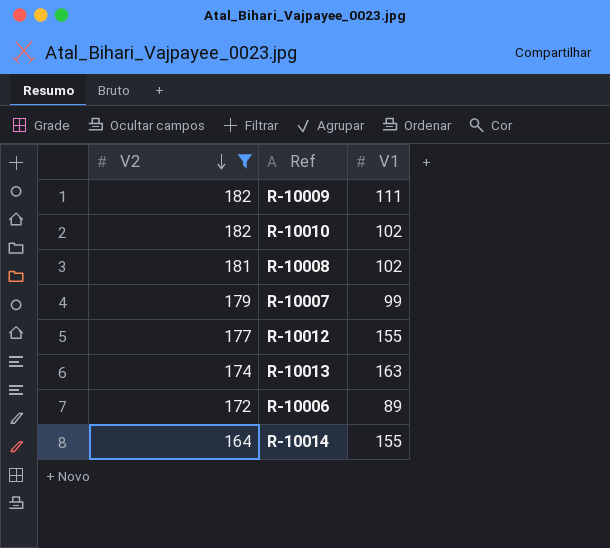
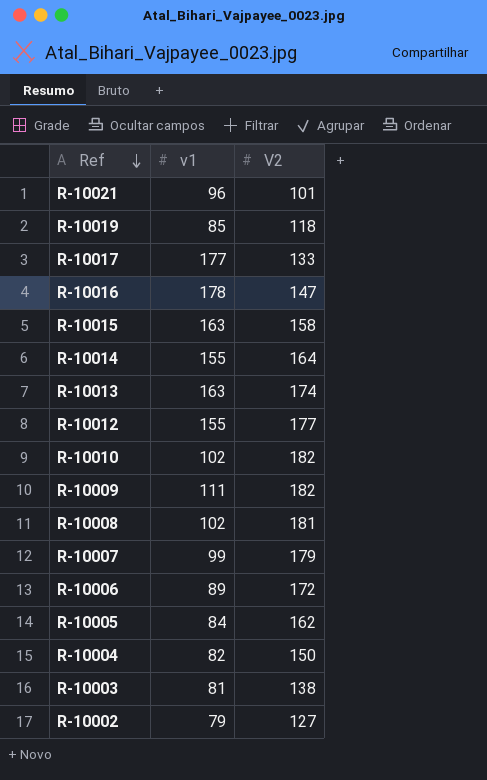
filter: V2 >= 164 -> none
row order: V2 descending -> Ref descending
column name: V1 -> v1
column V2 | position: 1 -> 3

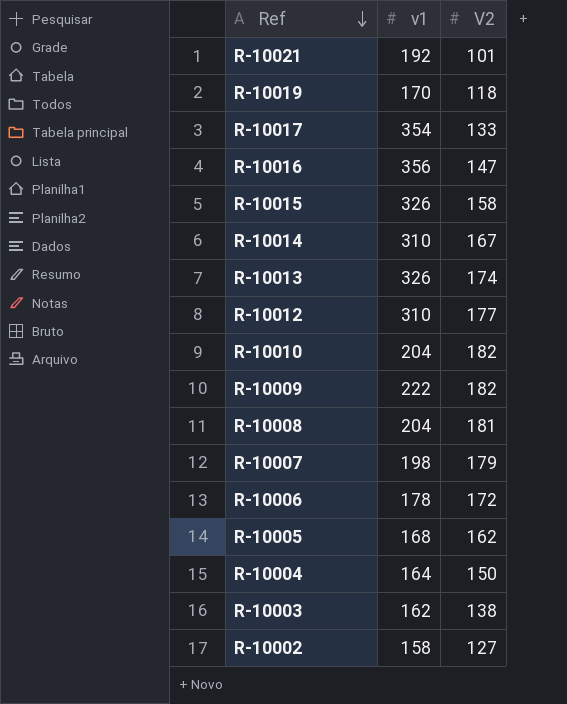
R-10021 | v1: 96 -> 192
R-10019 | v1: 85 -> 170
R-10017 | v1: 177 -> 354
R-10016 | v1: 178 -> 356
R-10015 | v1: 163 -> 326
R-10014 | v1: 155 -> 310
R-10014 | V2: 164 -> 167
R-10013 | v1: 163 -> 326
R-10012 | v1: 155 -> 310
R-10010 | v1: 102 -> 204
R-10009 | v1: 111 -> 222
R-10008 | v1: 102 -> 204
R-10007 | v1: 99 -> 198
R-10006 | v1: 89 -> 178
R-10005 | v1: 84 -> 168
R-10004 | v1: 82 -> 164
R-10003 | v1: 81 -> 162
R-10002 | v1: 79 -> 158

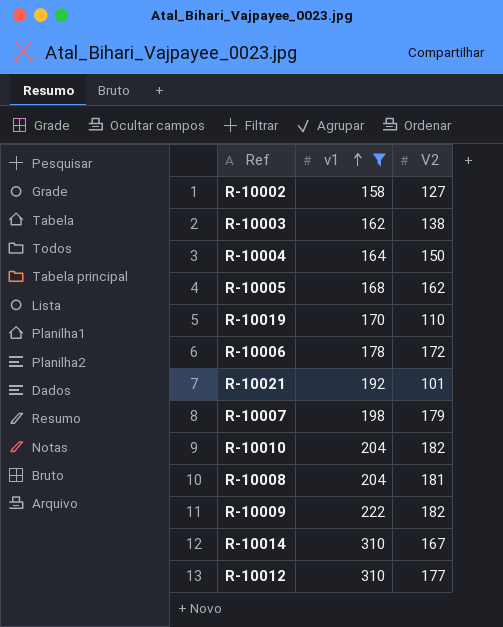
filter: none -> v1 <= 310
row order: Ref descending -> v1 ascending
R-10019 | V2: 118 -> 110

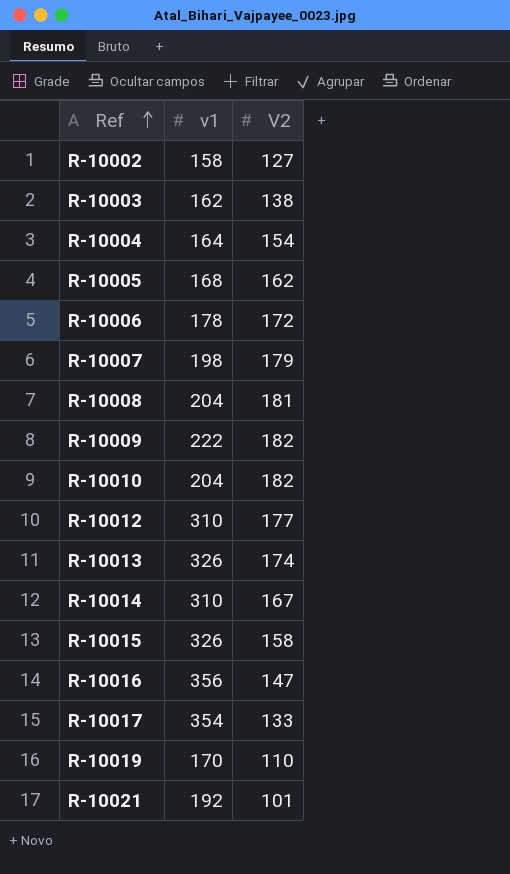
filter: v1 <= 310 -> none
row order: v1 ascending -> Ref ascending
R-10004 | V2: 150 -> 154

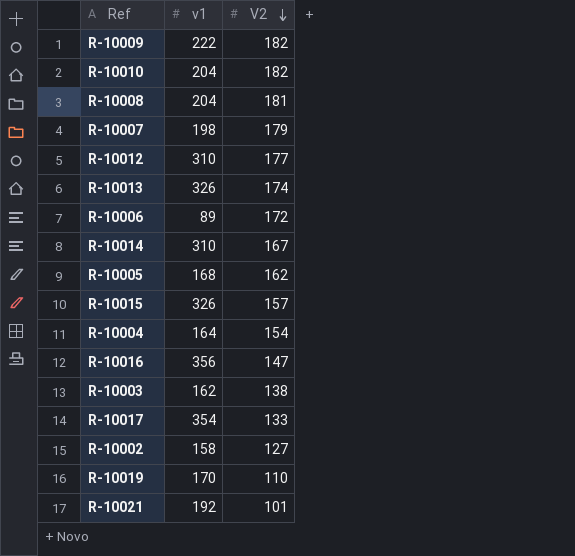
row order: Ref ascending -> V2 descending
R-10006 | v1: 178 -> 89
R-10015 | V2: 158 -> 157

